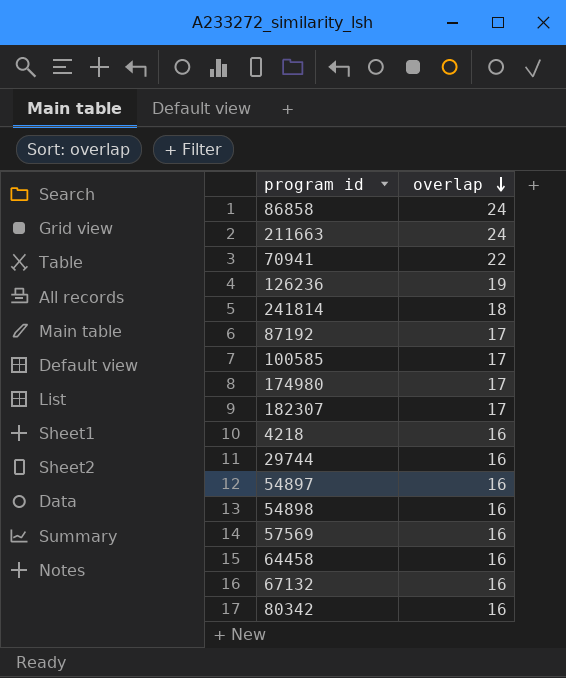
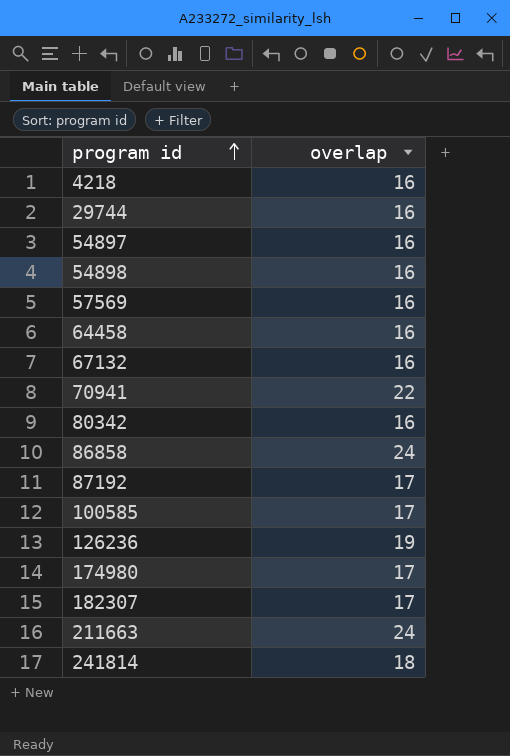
row order: overlap descending -> program id ascending

